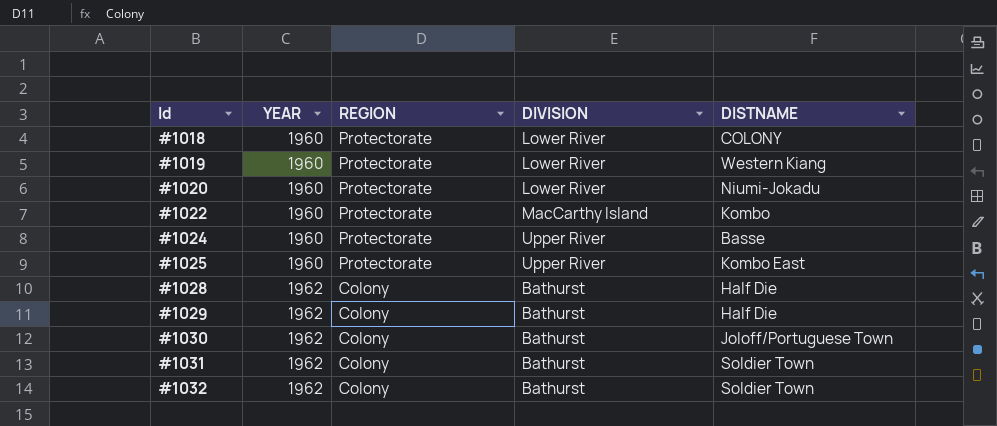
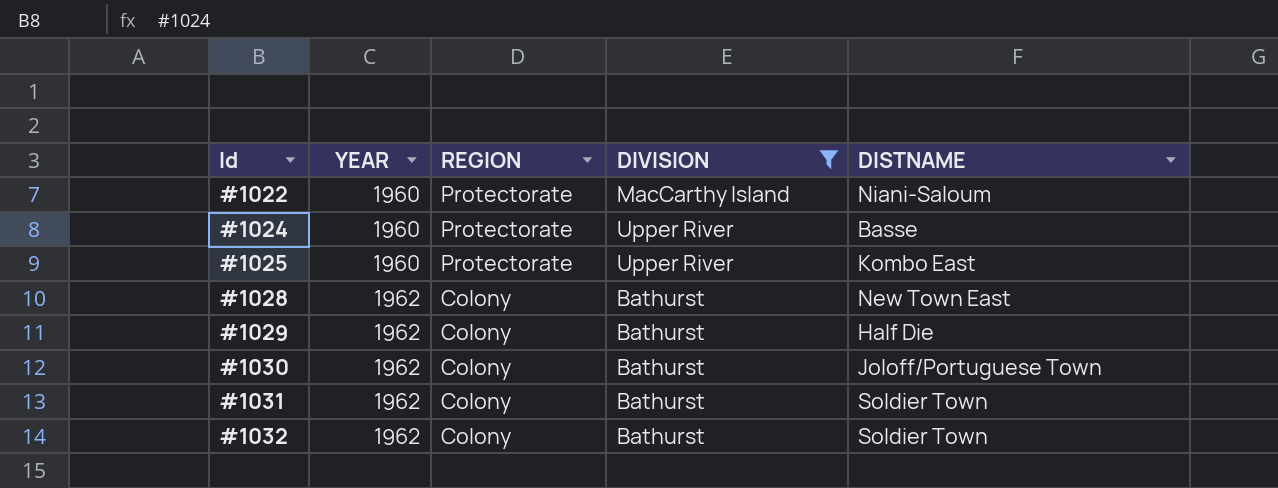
filter: none -> DIVISION != Lower River
#1022 | DISTNAME: Kombo -> Niani-Saloum
#1028 | DISTNAME: Half Die -> New Town East

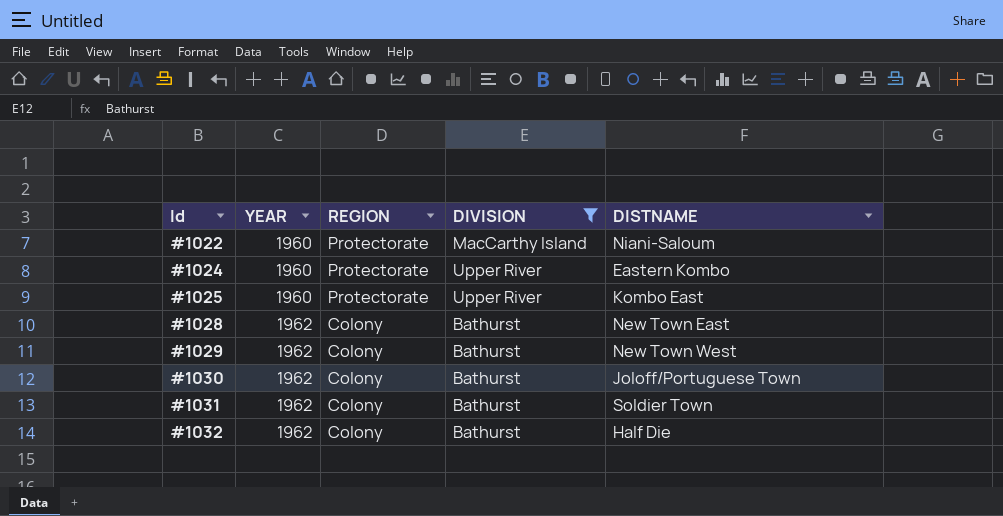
#1024 | DISTNAME: Basse -> Eastern Kombo
#1029 | DISTNAME: Half Die -> New Town West
#1032 | DISTNAME: Soldier Town -> Half Die

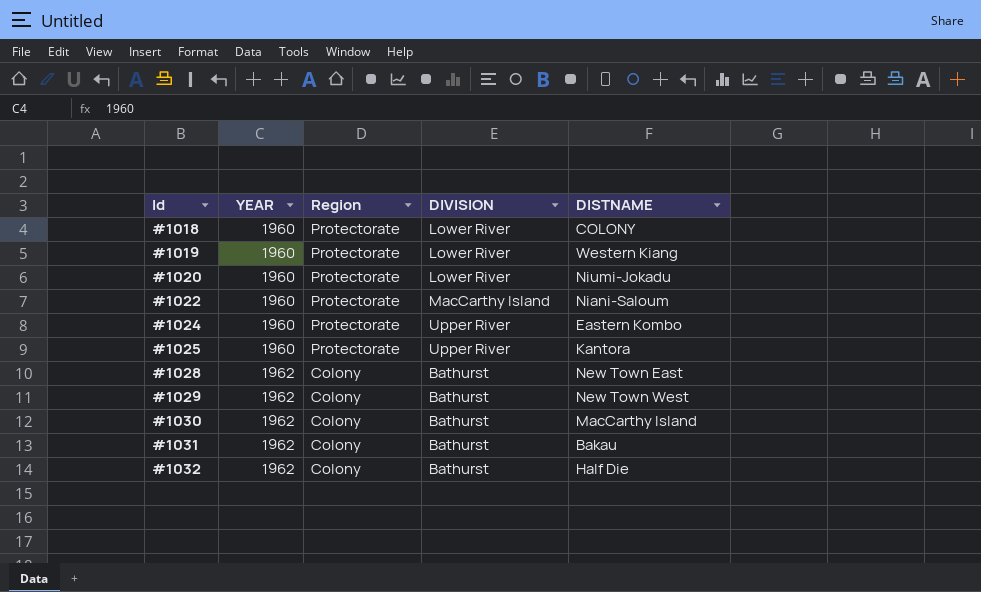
filter: DIVISION != Lower River -> none
column name: REGION -> Region
#1025 | DISTNAME: Kombo East -> Kantora
#1030 | DISTNAME: Joloff/Portuguese Town -> MacCarthy Island
#1031 | DISTNAME: Soldier Town -> Bakau

